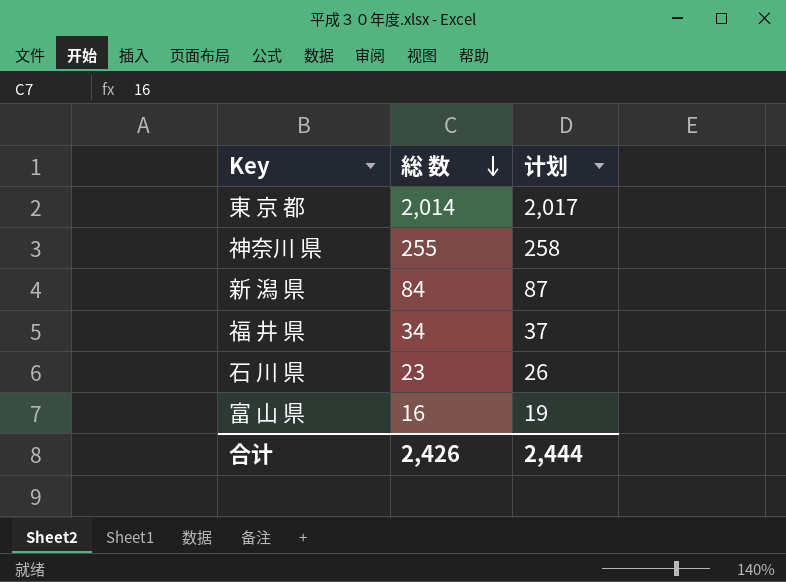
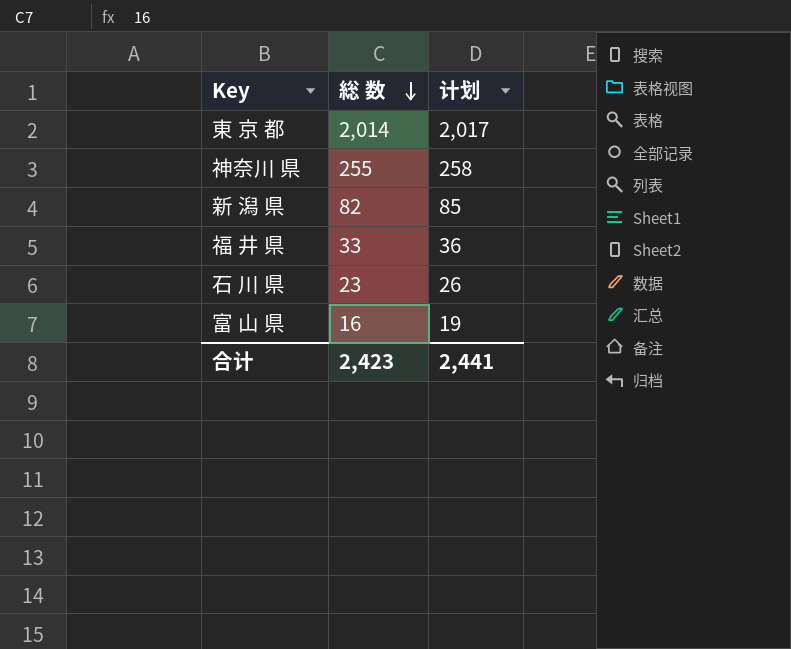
新 潟 県 | 総 数: 84 -> 82
新 潟 県 | 计划: 87 -> 85
福 井 県 | 総 数: 34 -> 33
福 井 県 | 计划: 37 -> 36
合计 | 総 数: 2,426 -> 2,423
合计 | 计划: 2,444 -> 2,441

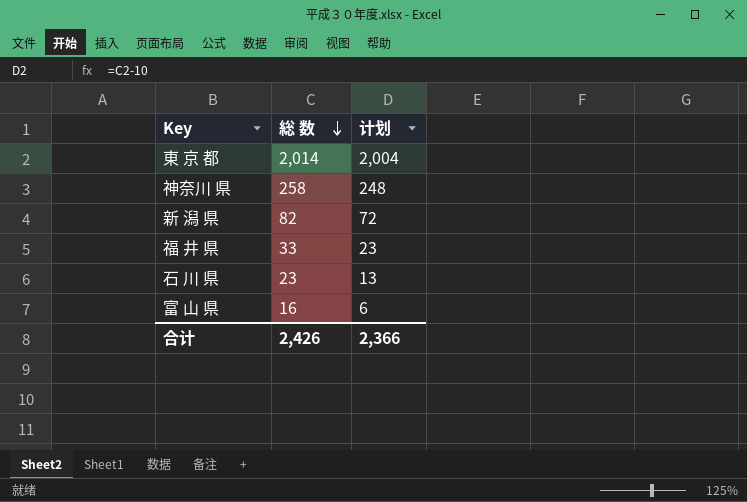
column 计划 | formula: [総 数] + 3 -> [総 数] - 10
神奈川 県 | 総 数: 255 -> 258
合计 | 総 数: 2,423 -> 2,426
合计 | 计划: 2,441 -> 2,366

